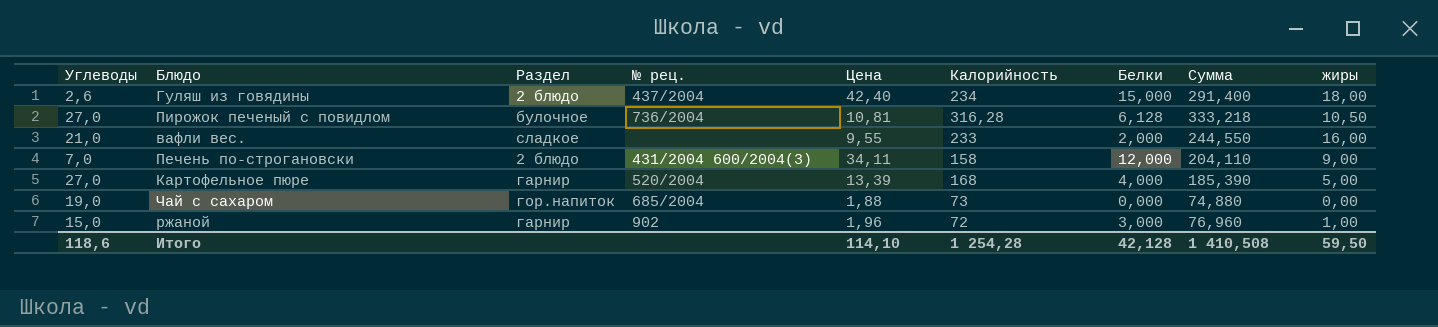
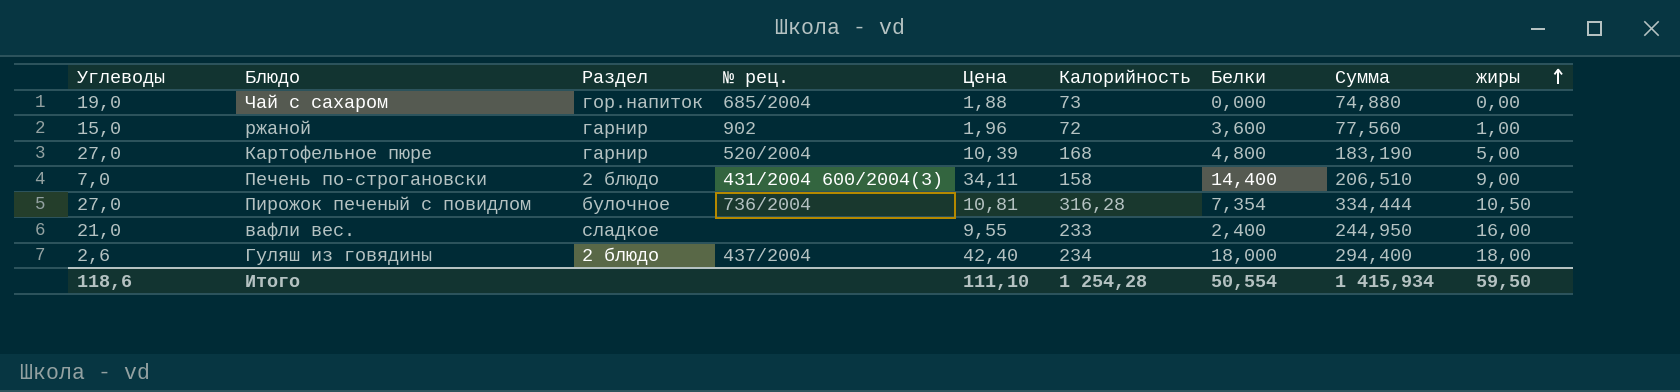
row order: none -> жиры ascending
ржаной | Белки: 3,000 -> 3,600
ржаной | Сумма: 76,960 -> 77,560
Картофельное пюре | Цена: 13,39 -> 10,39
Картофельное пюре | Белки: 4,000 -> 4,800
Картофельное пюре | Сумма: 185,390 -> 183,190
Печень по-строгановски | Белки: 12,000 -> 14,400
Печень по-строгановски | Сумма: 204,110 -> 206,510
Пирожок печеный с повидлом | Белки: 6,128 -> 7,354
Пирожок печеный с повидлом | Сумма: 333,218 -> 334,444
вафли вес. | Белки: 2,000 -> 2,400
вафли вес. | Сумма: 244,550 -> 244,950
Гуляш из говядины | Белки: 15,000 -> 18,000
Гуляш из говядины | Сумма: 291,400 -> 294,400
Итого | Цена: 114,10 -> 111,10
Итого | Белки: 42,128 -> 50,554
Итого | Сумма: 1 410,508 -> 1 415,934

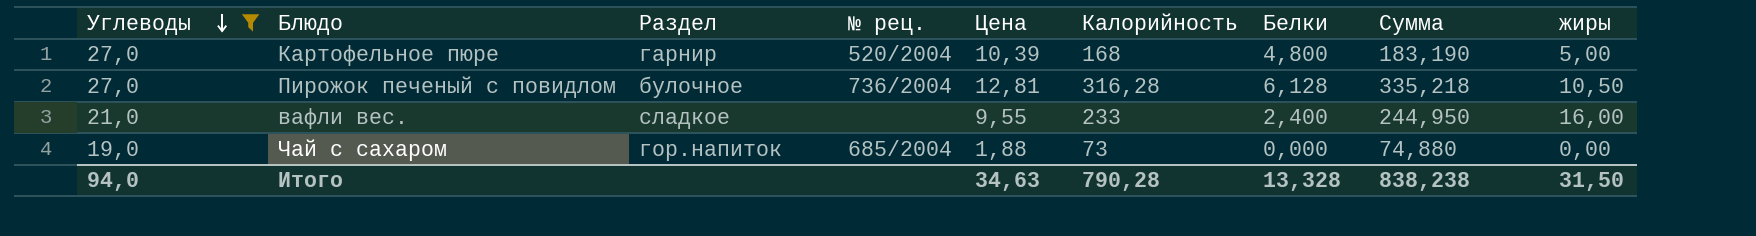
filter: none -> Углеводы >= 19,0
row order: жиры ascending -> Углеводы descending
Пирожок печеный с повидлом | Цена: 10,81 -> 12,81
Пирожок печеный с повидлом | Белки: 7,354 -> 6,128
Пирожок печеный с повидлом | Сумма: 334,444 -> 335,218
Итого | Углеводы: 118,6 -> 94,0
Итого | Цена: 111,10 -> 34,63
Итого | Калорийность: 1 254,28 -> 790,28
Итого | Белки: 50,554 -> 13,328
Итого | Сумма: 1 415,934 -> 838,238
Итого | жиры: 59,50 -> 31,50

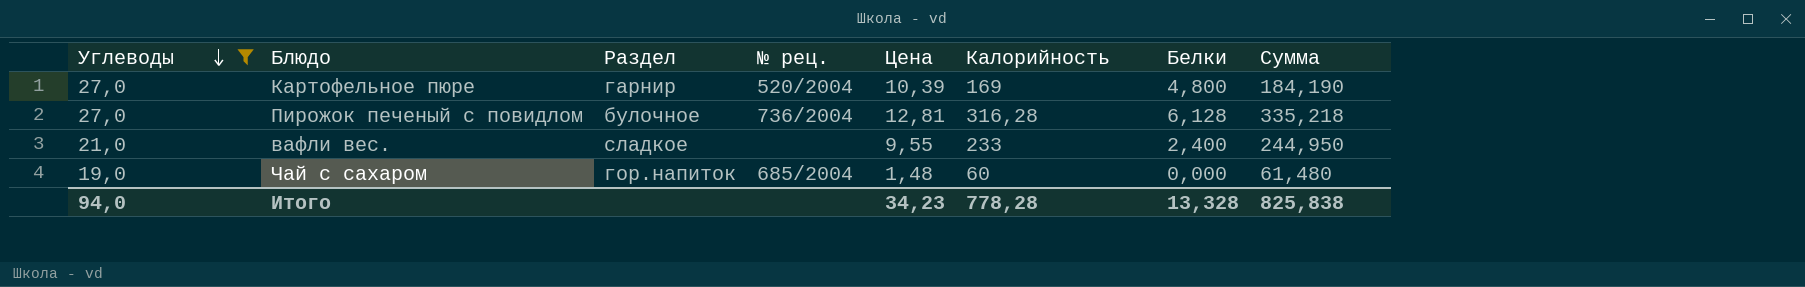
column жиры | position: 9 -> none
Картофельное пюре | Калорийность: 168 -> 169
Картофельное пюре | Сумма: 183,190 -> 184,190
Чай с сахаром | Цена: 1,88 -> 1,48
Чай с сахаром | Калорийность: 73 -> 60
Чай с сахаром | Сумма: 74,880 -> 61,480
Итого | Цена: 34,63 -> 34,23
Итого | Калорийность: 790,28 -> 778,28
Итого | Сумма: 838,238 -> 825,838

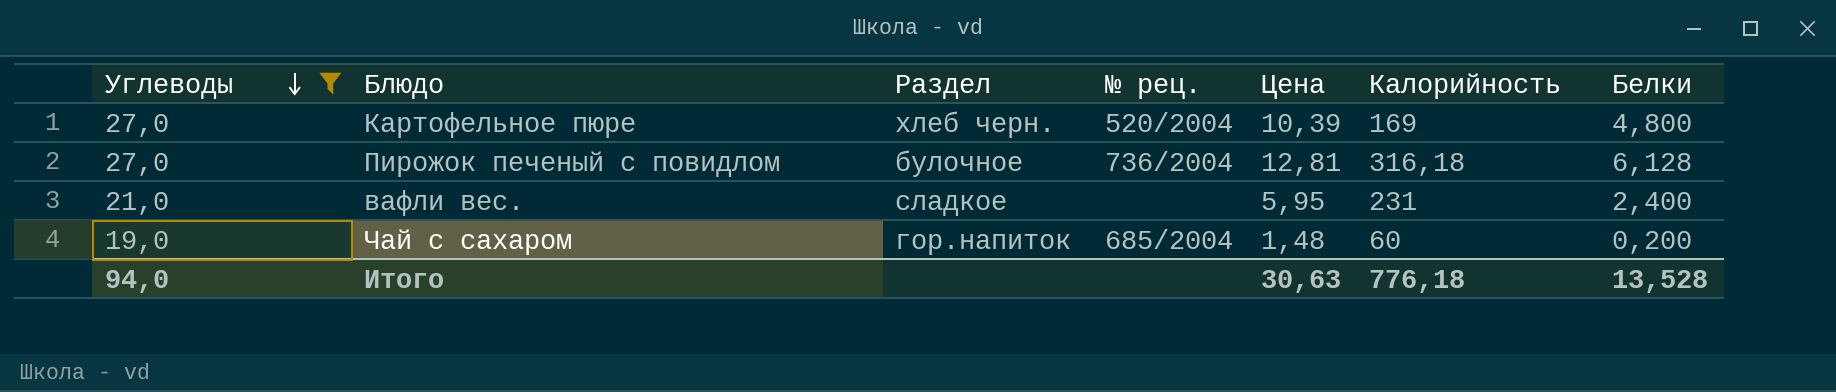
column Сумма | formula: [Цена] + [Калорийность] + [Белки] -> none
Картофельное пюре | Раздел: гарнир -> хлеб черн.
Пирожок печеный с повидлом | Калорийность: 316,28 -> 316,18
вафли вес. | Цена: 9,55 -> 5,95
вафли вес. | Калорийность: 233 -> 231
Чай с сахаром | Белки: 0,000 -> 0,200
Итого | Цена: 34,23 -> 30,63
Итого | Калорийность: 778,28 -> 776,18
Итого | Белки: 13,328 -> 13,528

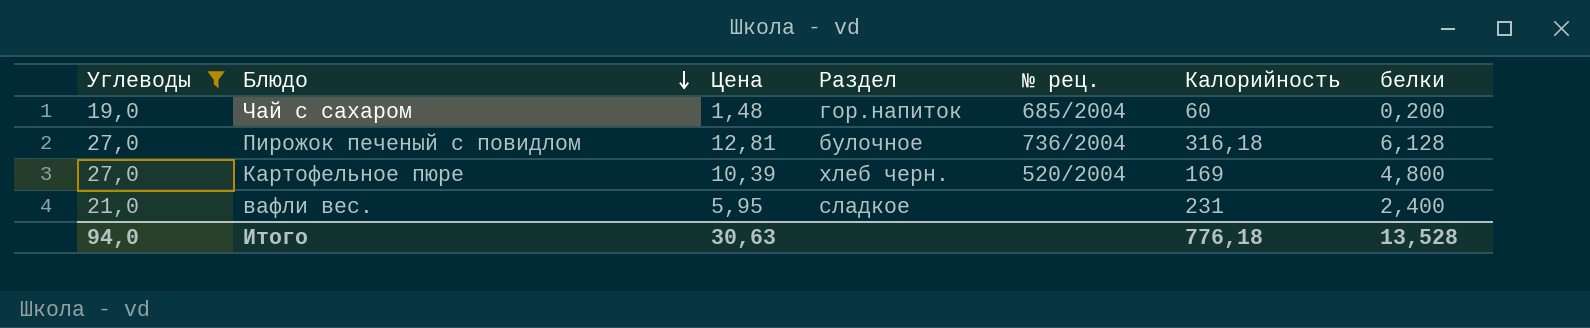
row order: Углеводы descending -> Блюдо descending
column Цена | position: 5 -> 3
column name: Белки -> белки

